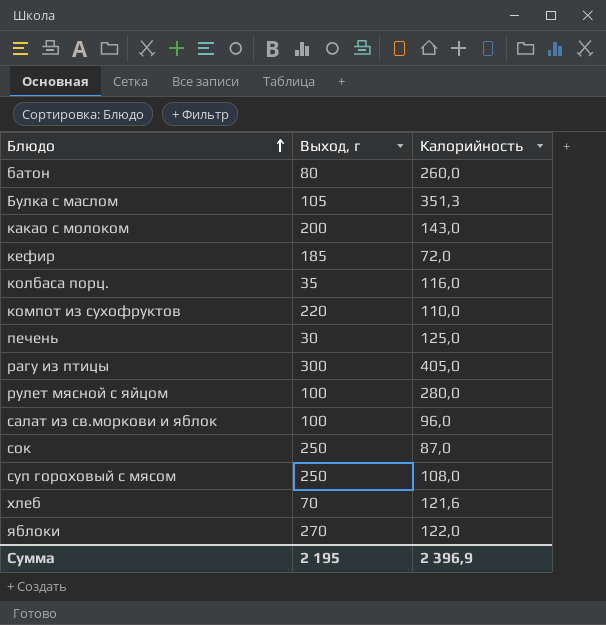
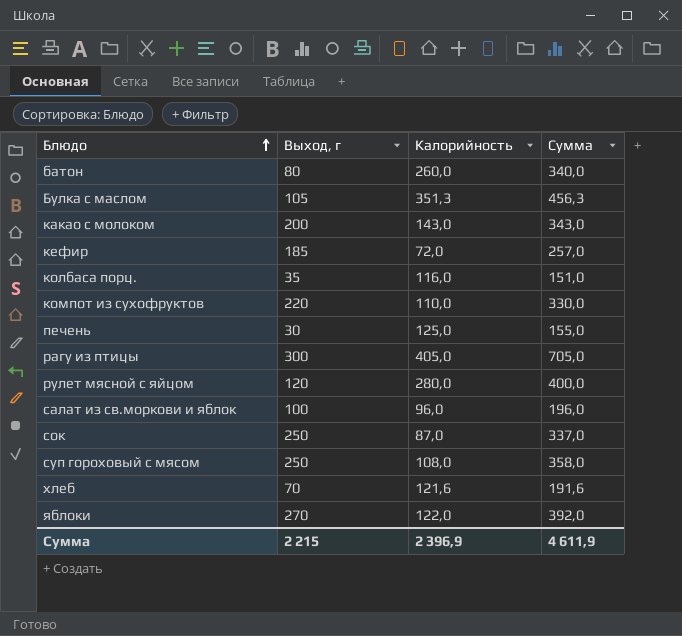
column Сумма | formula: none -> [Выход, г] + [Калорийность]
рулет мясной с яйцом | Выход, г: 100 -> 120
Сумма | Выход, г: 2 195 -> 2 215

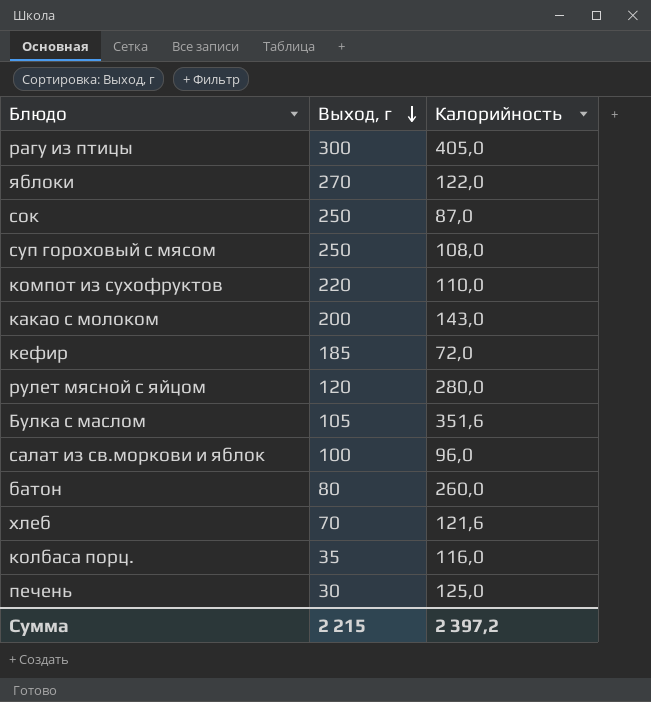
row order: Блюдо ascending -> Выход, г descending
column Сумма | formula: [Выход, г] + [Калорийность] -> none
Булка с маслом | Калорийность: 351,3 -> 351,6
Сумма | Калорийность: 2 396,9 -> 2 397,2

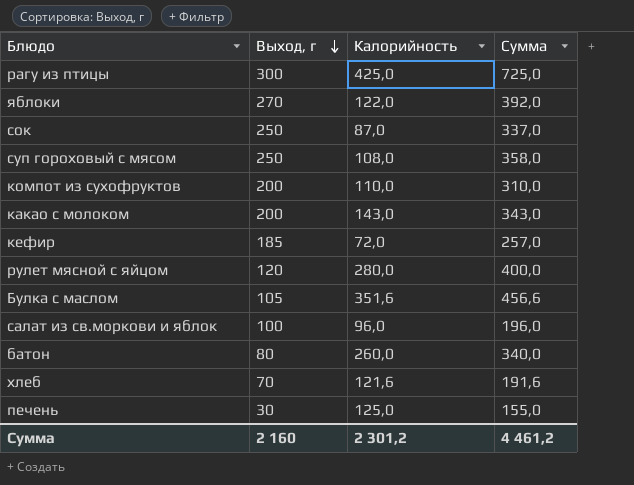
column Сумма | formula: none -> [Выход, г] + [Калорийность]
row колбаса порц.: 35 | 116,0 -> none
рагу из птицы | Калорийность: 405,0 -> 425,0
компот из сухофруктов | Выход, г: 220 -> 200
Сумма | Выход, г: 2 215 -> 2 160
Сумма | Калорийность: 2 397,2 -> 2 301,2

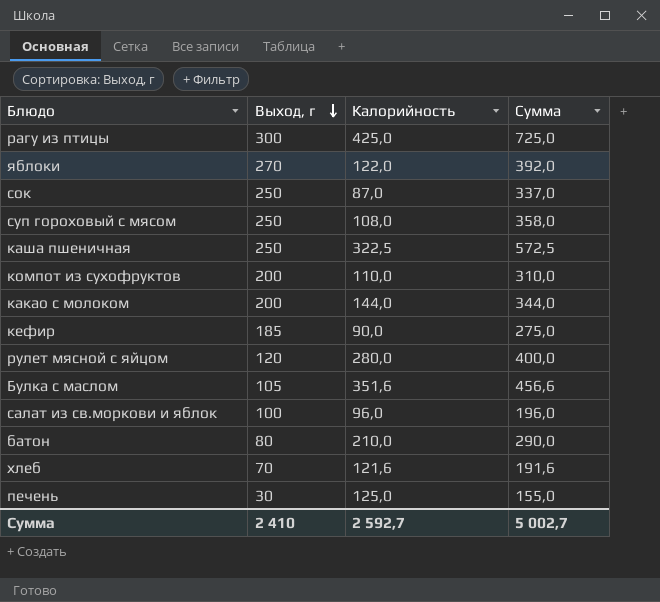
row каша пшеничная: none -> 250 | 322,5 | 572,5
какао с молоком | Калорийность: 143,0 -> 144,0
какао с молоком | Сумма: 343,0 -> 344,0
кефир | Калорийность: 72,0 -> 90,0
кефир | Сумма: 257,0 -> 275,0
батон | Калорийность: 260,0 -> 210,0
батон | Сумма: 340,0 -> 290,0
Сумма | Выход, г: 2 160 -> 2 410
Сумма | Калорийность: 2 301,2 -> 2 592,7
Сумма | Сумма: 4 461,2 -> 5 002,7

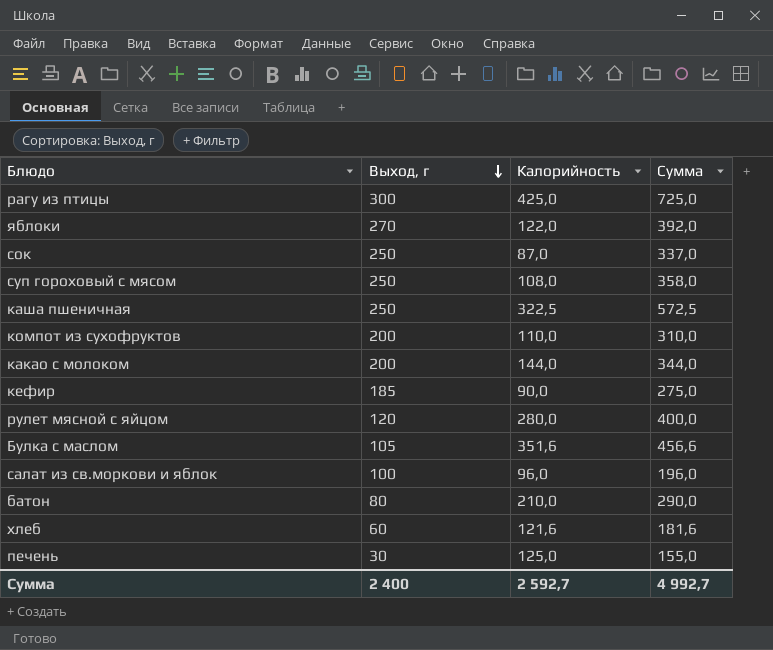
хлеб | Выход, г: 70 -> 60
хлеб | Сумма: 191,6 -> 181,6
Сумма | Выход, г: 2 410 -> 2 400
Сумма | Сумма: 5 002,7 -> 4 992,7

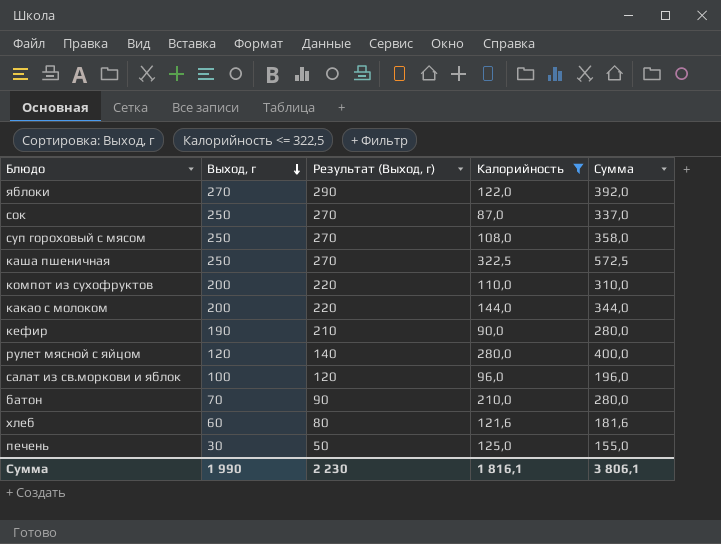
filter: none -> Калорийность <= 322,5
column Результат (Выход, г) | formula: none -> [Выход, г] + 20
кефир | Выход, г: 185 -> 190
кефир | Сумма: 275,0 -> 280,0
батон | Выход, г: 80 -> 70
батон | Сумма: 290,0 -> 280,0
Сумма | Выход, г: 2 400 -> 1 990
Сумма | Калорийность: 2 592,7 -> 1 816,1
Сумма | Сумма: 4 992,7 -> 3 806,1

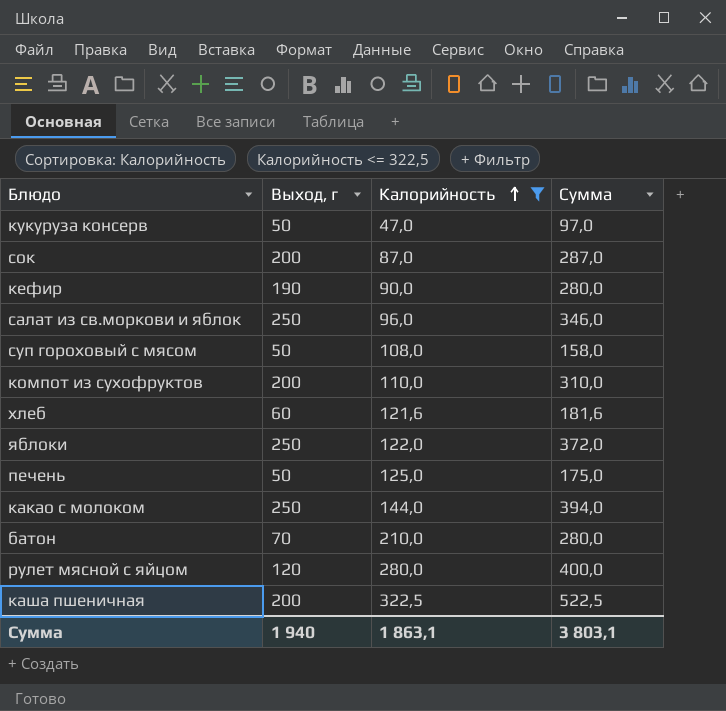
row order: Выход, г descending -> Калорийность ascending
column Результат (Выход, г) | formula: [Выход, г] + 20 -> none
row кукуруза консерв: none -> 50 | 47,0 | 97,0
сок | Выход, г: 250 -> 200
сок | Сумма: 337,0 -> 287,0
салат из св.моркови и яблок | Выход, г: 100 -> 250
салат из св.моркови и яблок | Сумма: 196,0 -> 346,0
суп гороховый с мясом | Выход, г: 250 -> 50
суп гороховый с мясом | Сумма: 358,0 -> 158,0
яблоки | Выход, г: 270 -> 250
яблоки | Сумма: 392,0 -> 372,0
печень | Выход, г: 30 -> 50
печень | Сумма: 155,0 -> 175,0
какао с молоком | Выход, г: 200 -> 250
какао с молоком | Сумма: 344,0 -> 394,0
каша пшеничная | Выход, г: 250 -> 200
каша пшеничная | Сумма: 572,5 -> 522,5
Сумма | Выход, г: 1 990 -> 1 940
Сумма | Калорийность: 1 816,1 -> 1 863,1
Сумма | Сумма: 3 806,1 -> 3 803,1

